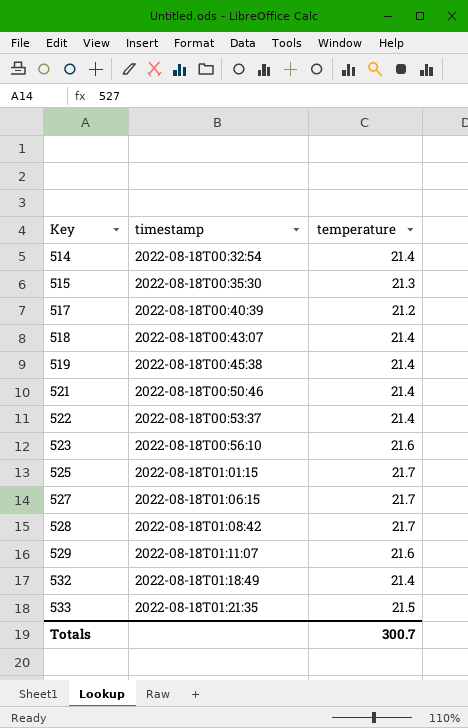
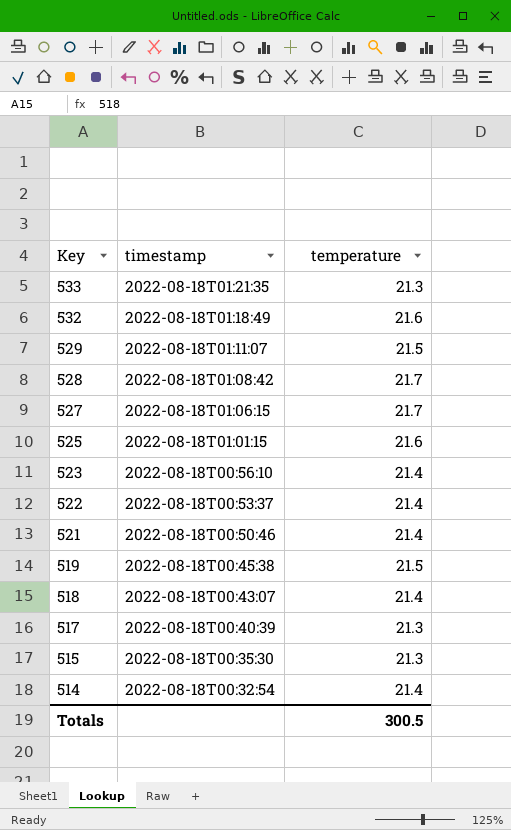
row order: Key ascending -> Key descending
533 | temperature: 21.5 -> 21.3
532 | temperature: 21.4 -> 21.6
529 | temperature: 21.6 -> 21.5
525 | temperature: 21.7 -> 21.6
523 | temperature: 21.6 -> 21.4
519 | temperature: 21.4 -> 21.5
517 | temperature: 21.2 -> 21.3
Totals | temperature: 300.7 -> 300.5

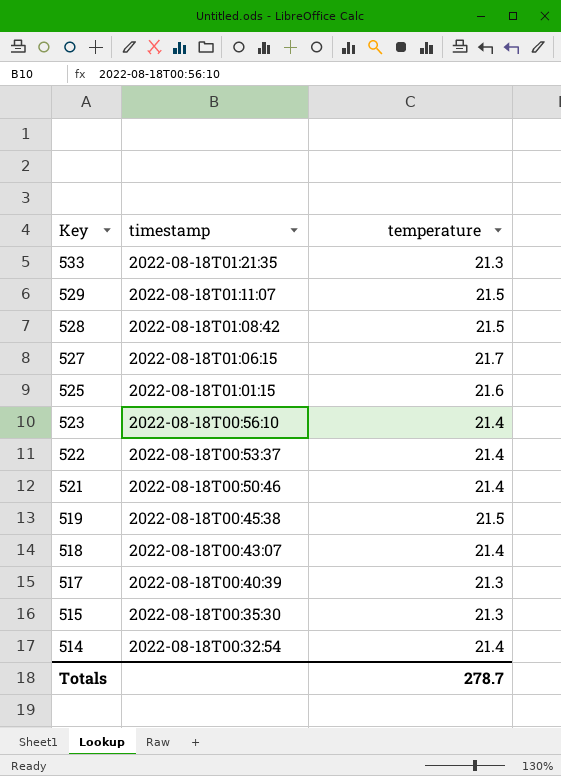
row 532: 2022-08-18T01:18:49 | 21.6 -> none
528 | temperature: 21.7 -> 21.5
Totals | temperature: 300.5 -> 278.7

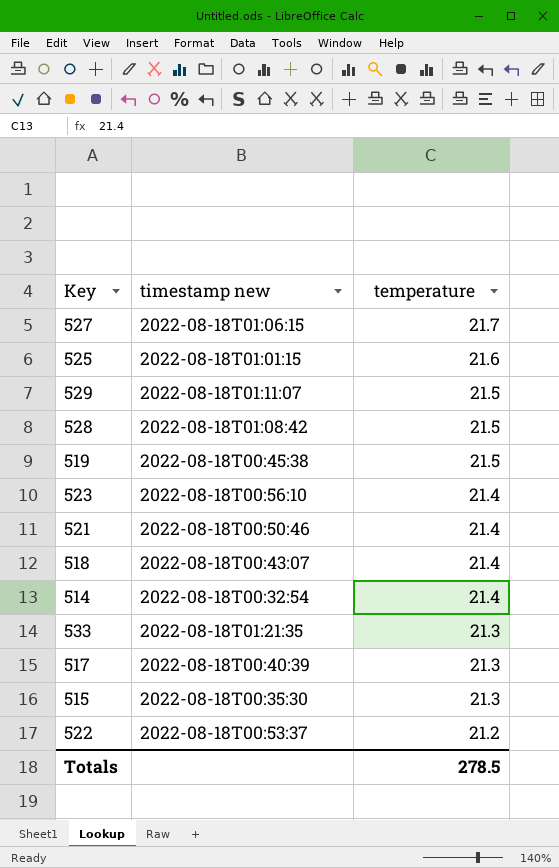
row order: Key descending -> temperature descending
column name: timestamp -> timestamp new
522 | temperature: 21.4 -> 21.2
Totals | temperature: 278.7 -> 278.5

